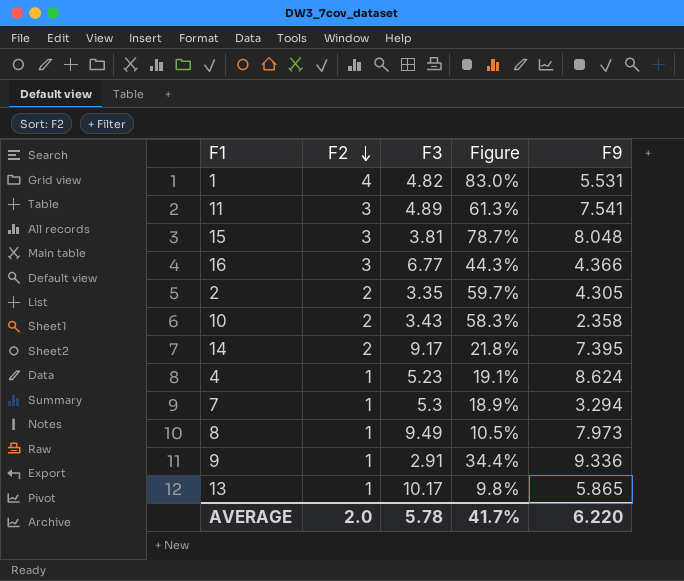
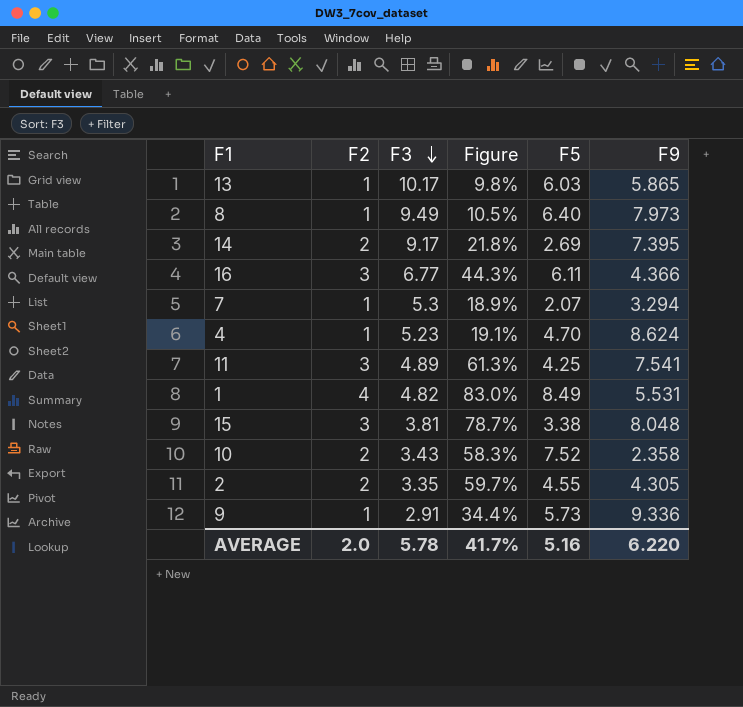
row order: F2 descending -> F3 descending
column F5 | position: none -> 5

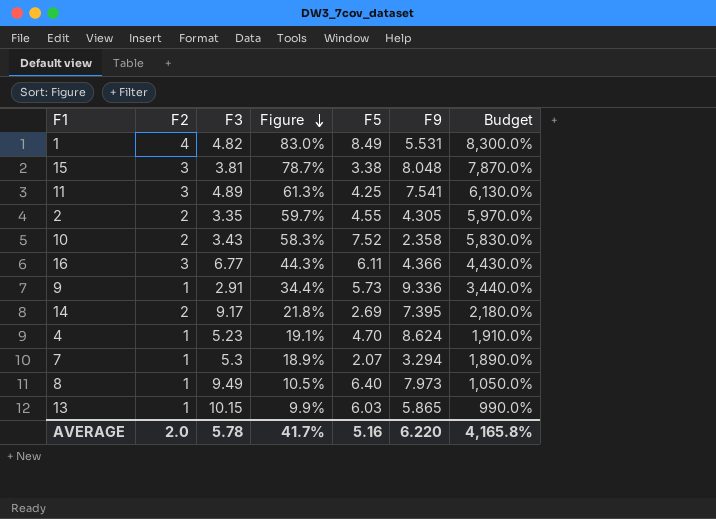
row order: F3 descending -> Figure descending
column Budget | formula: none -> [Figure] * 100
13 | F3: 10.17 -> 10.15
13 | Figure: 9.8% -> 9.9%

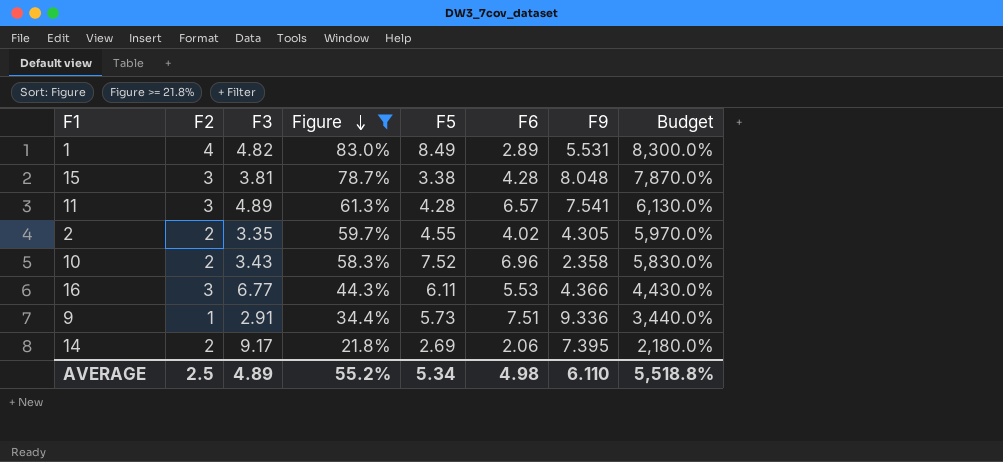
filter: none -> Figure >= 21.8%
column F6 | position: none -> 6
11 | F5: 4.25 -> 4.28
AVERAGE | F2: 2.0 -> 2.5
AVERAGE | F3: 5.78 -> 4.89
AVERAGE | Figure: 41.7% -> 55.2%
AVERAGE | F5: 5.16 -> 5.34
AVERAGE | F9: 6.220 -> 6.110
AVERAGE | Budget: 4,165.8% -> 5,518.8%

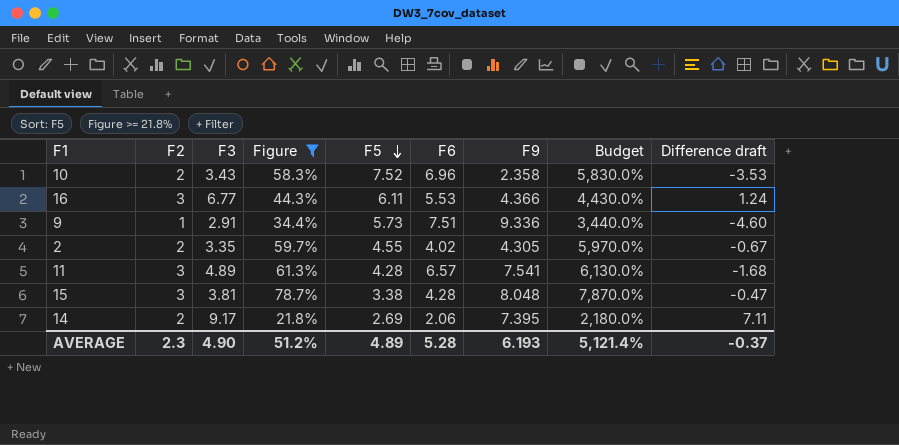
row order: Figure descending -> F5 descending
column Difference draft | formula: none -> [F3] - [F6]
row 1: 4 | 4.82 | 83.0% | 8.49 | 2.89 | 5.531 | 8,300.0% -> none
AVERAGE | F2: 2.5 -> 2.3
AVERAGE | F3: 4.89 -> 4.90
AVERAGE | Figure: 55.2% -> 51.2%
AVERAGE | F5: 5.34 -> 4.89
AVERAGE | F6: 4.98 -> 5.28
AVERAGE | F9: 6.110 -> 6.193
AVERAGE | Budget: 5,518.8% -> 5,121.4%

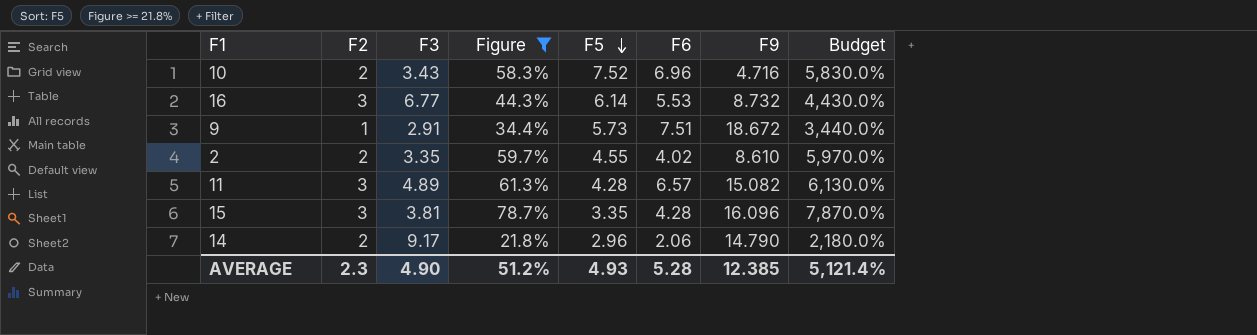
column Difference draft | formula: [F3] - [F6] -> none
10 | F9: 2.358 -> 4.716
16 | F5: 6.11 -> 6.14
16 | F9: 4.366 -> 8.732
9 | F9: 9.336 -> 18.672
2 | F9: 4.305 -> 8.610
11 | F9: 7.541 -> 15.082
15 | F5: 3.38 -> 3.35
15 | F9: 8.048 -> 16.096
14 | F5: 2.69 -> 2.96
14 | F9: 7.395 -> 14.790
AVERAGE | F5: 4.89 -> 4.93
AVERAGE | F9: 6.193 -> 12.385

